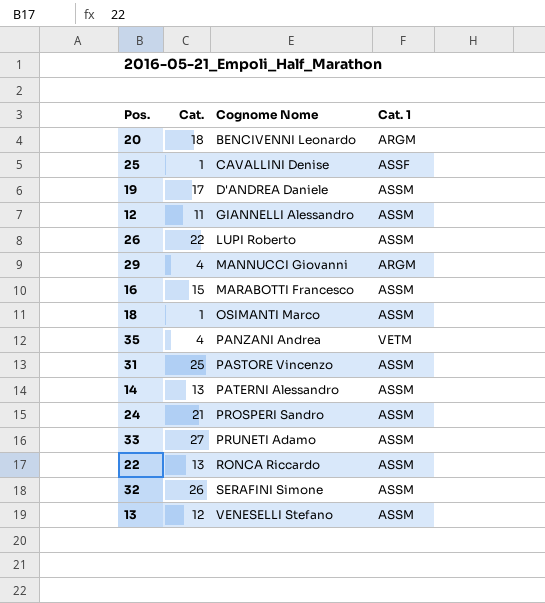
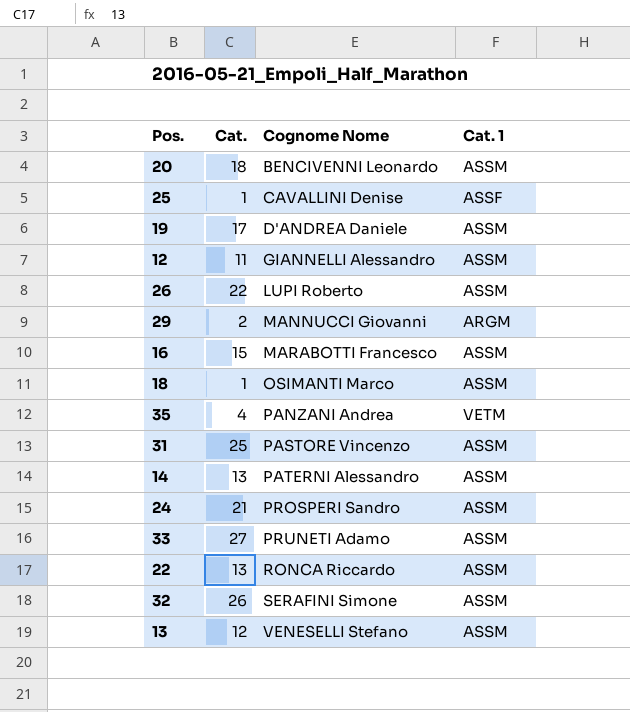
20 | Cat. 1: ARGM -> ASSM
29 | Cat.: 4 -> 2

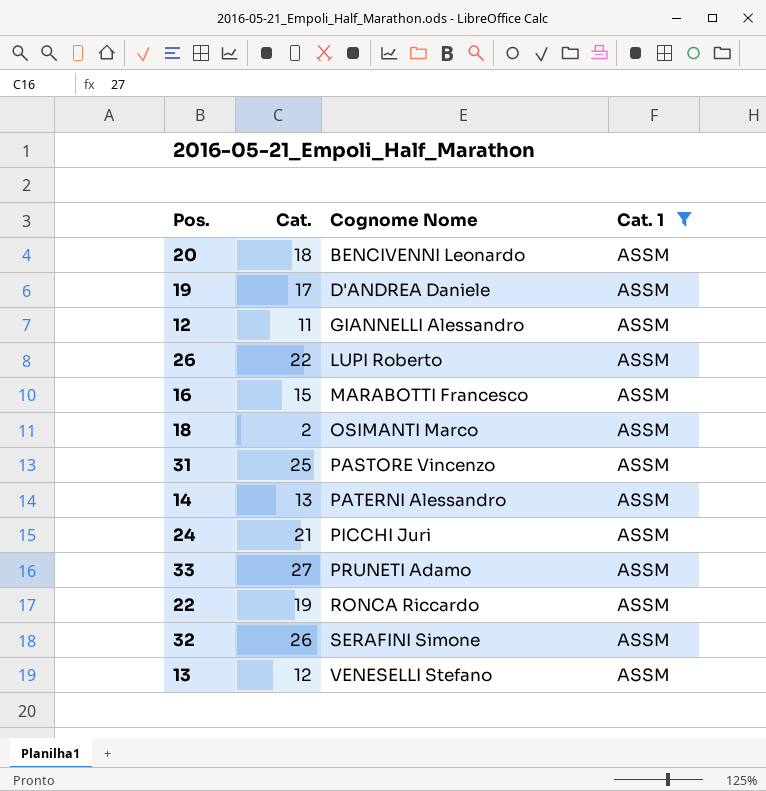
filter: none -> Cat. 1 = ASSM
18 | Cat.: 1 -> 2
24 | Cognome Nome: PROSPERI Sandro -> PICCHI Juri
22 | Cat.: 13 -> 19

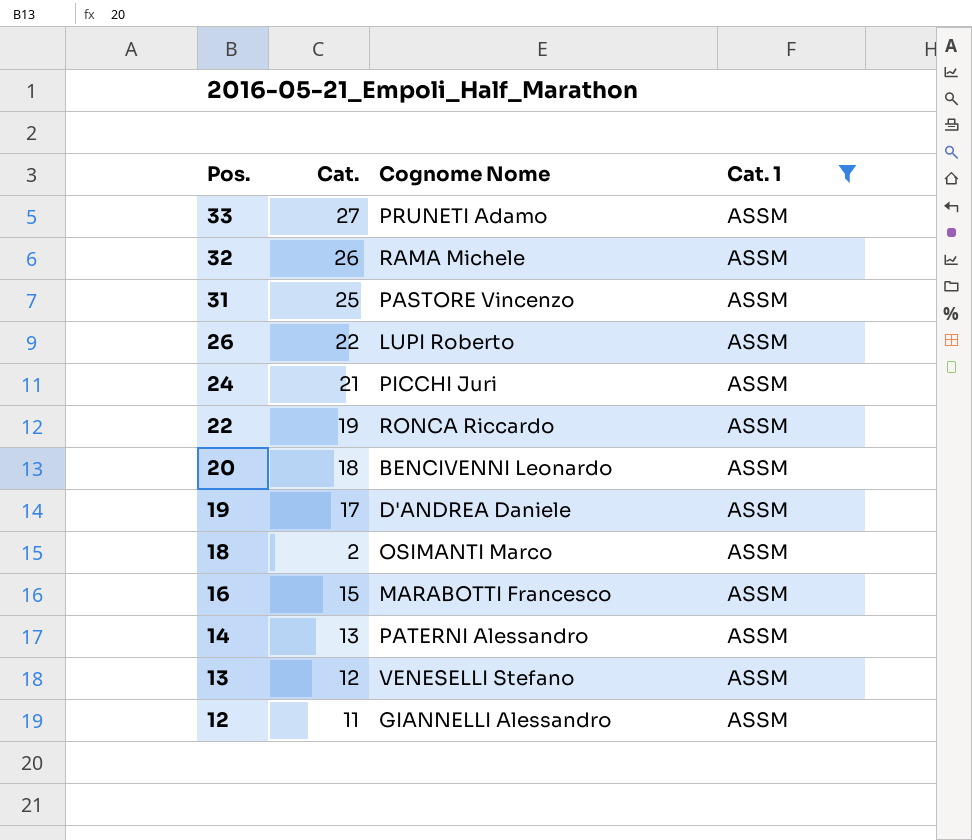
row order: Cognome Nome ascending -> Pos. descending
32 | Cognome Nome: SERAFINI Simone -> RAMA Michele

